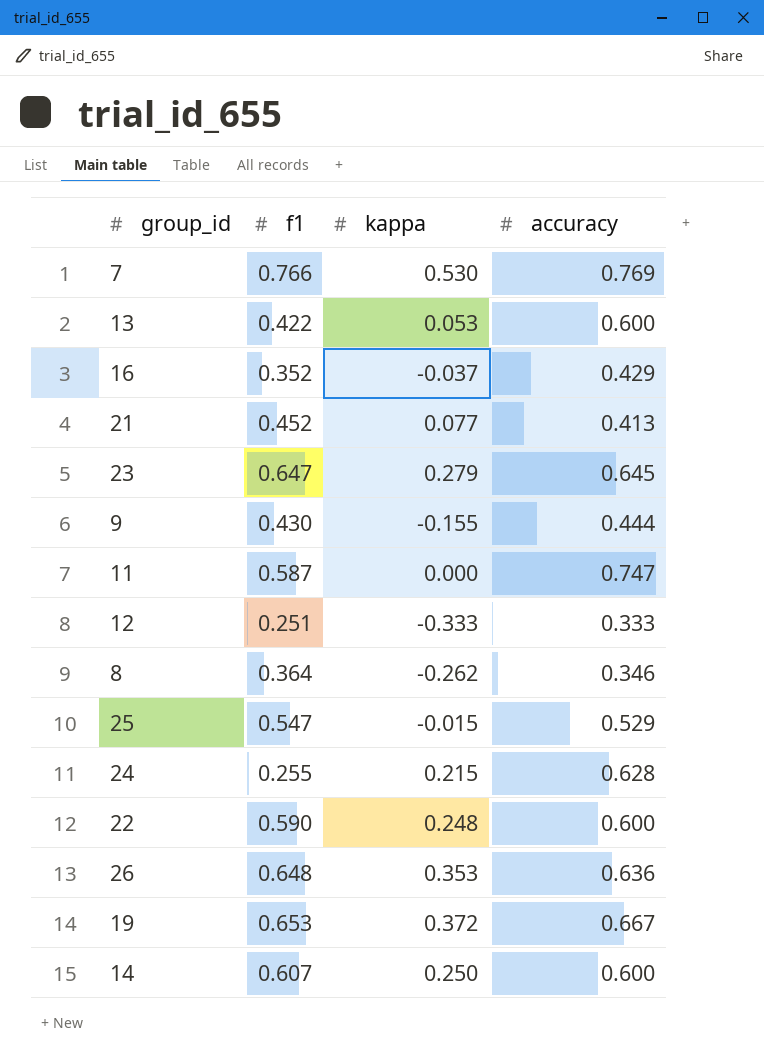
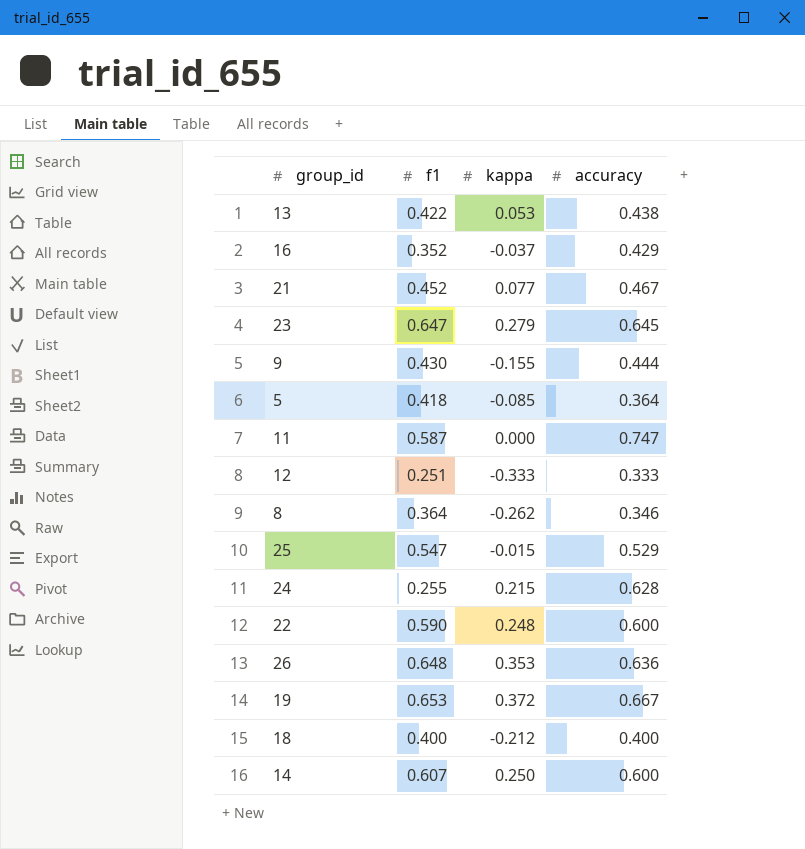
row 7: 0.766 | 0.530 | 0.769 -> none
13 | accuracy: 0.600 -> 0.438
21 | accuracy: 0.413 -> 0.467
row 5: none -> 0.418 | -0.085 | 0.364
row 18: none -> 0.400 | -0.212 | 0.400

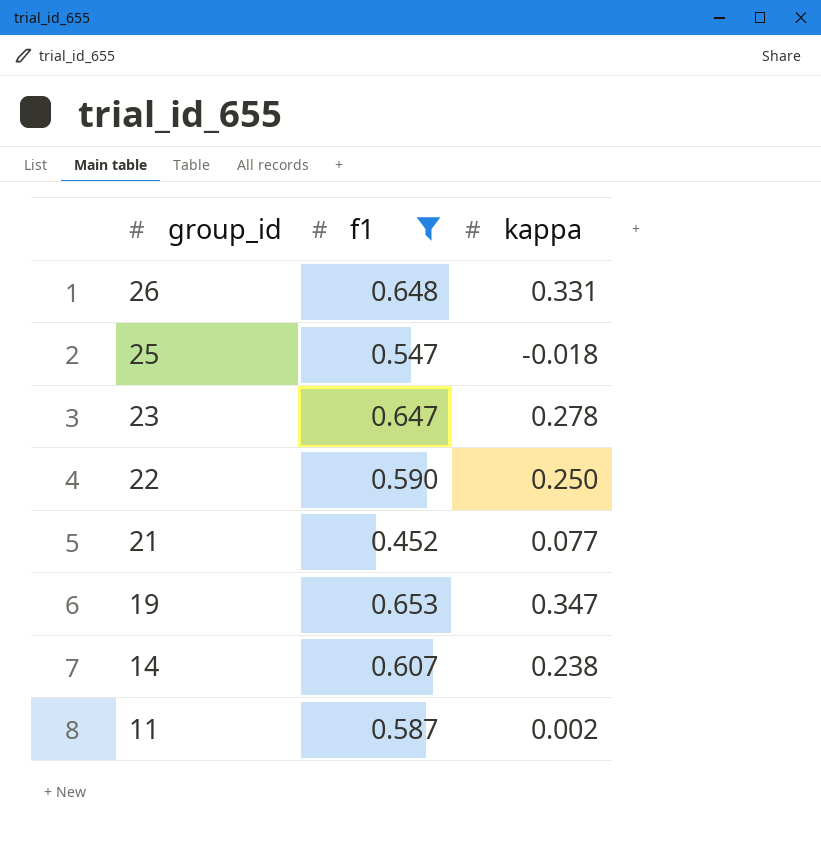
filter: none -> f1 >= 0.452
row order: none -> group_id descending
column accuracy | position: 4 -> none
26 | kappa: 0.353 -> 0.331
25 | kappa: -0.015 -> -0.018
23 | kappa: 0.279 -> 0.278
22 | kappa: 0.248 -> 0.250
19 | kappa: 0.372 -> 0.347
14 | kappa: 0.250 -> 0.238
11 | kappa: 0.000 -> 0.002

